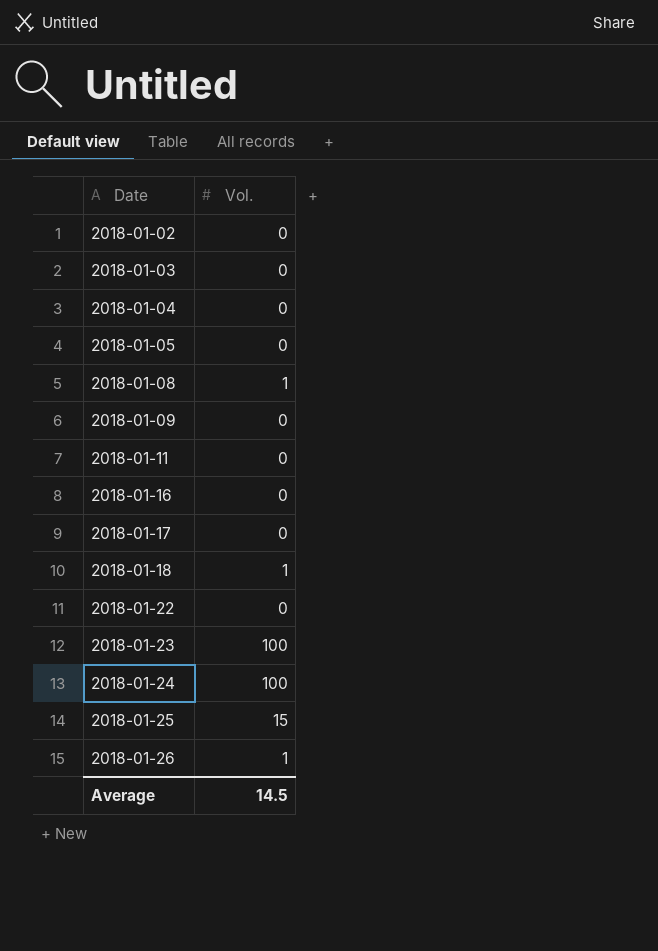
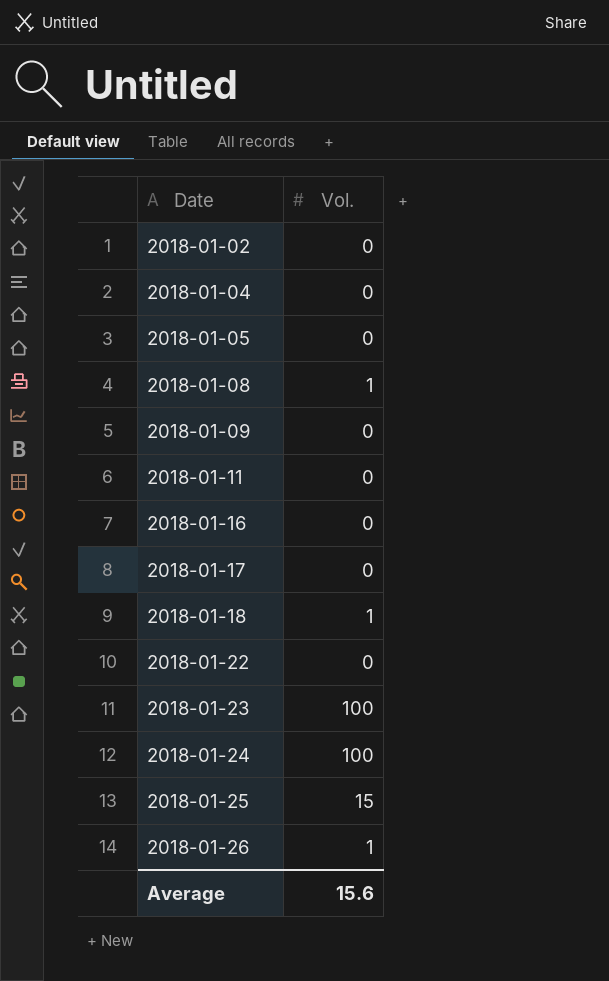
row 2018-01-03: 0 -> none
Average | Vol.: 14.5 -> 15.6

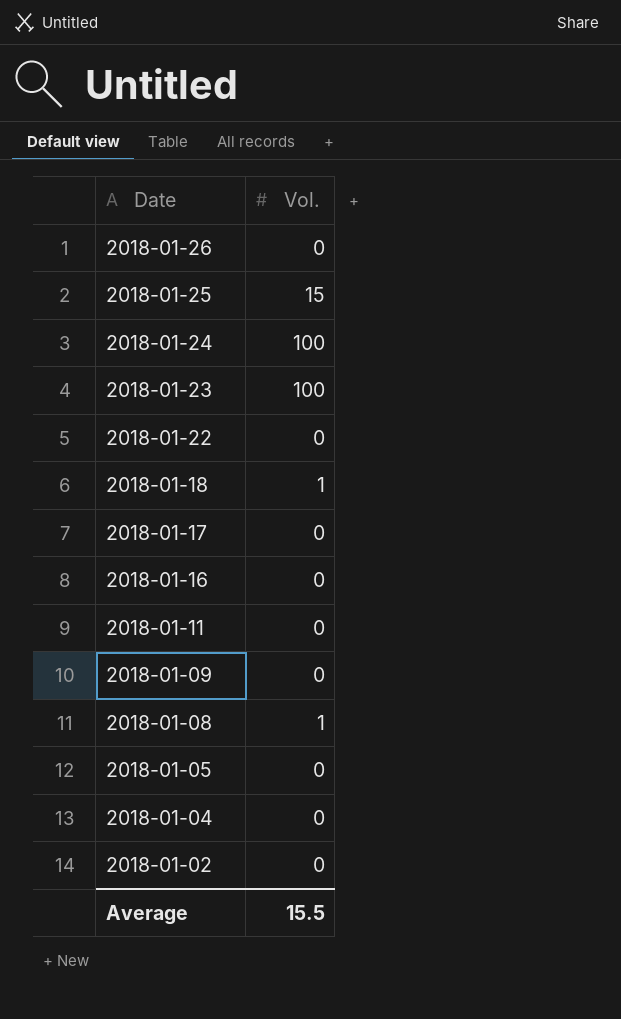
row order: Date ascending -> Date descending
2018-01-26 | Vol.: 1 -> 0
Average | Vol.: 15.6 -> 15.5

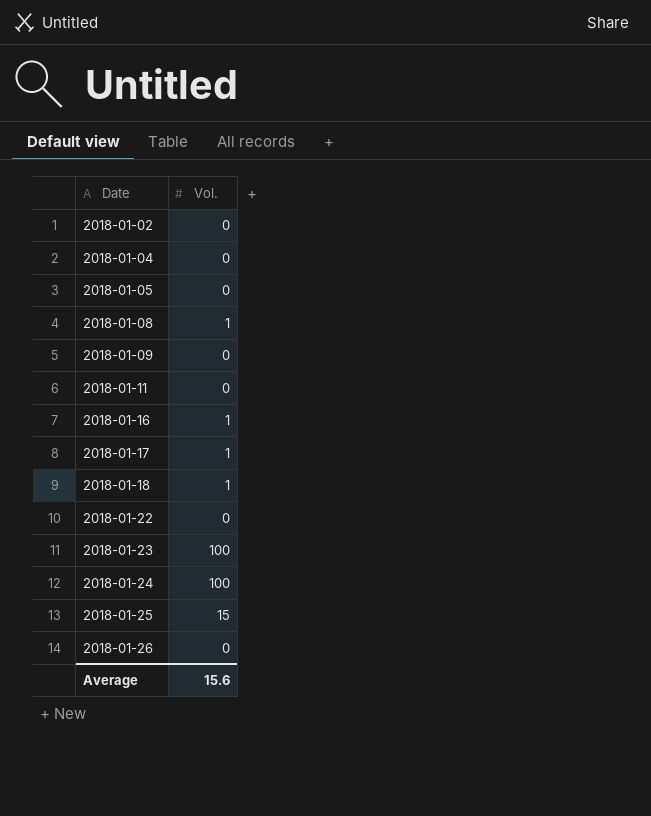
row order: Date descending -> Date ascending
2018-01-16 | Vol.: 0 -> 1
2018-01-17 | Vol.: 0 -> 1
Average | Vol.: 15.5 -> 15.6

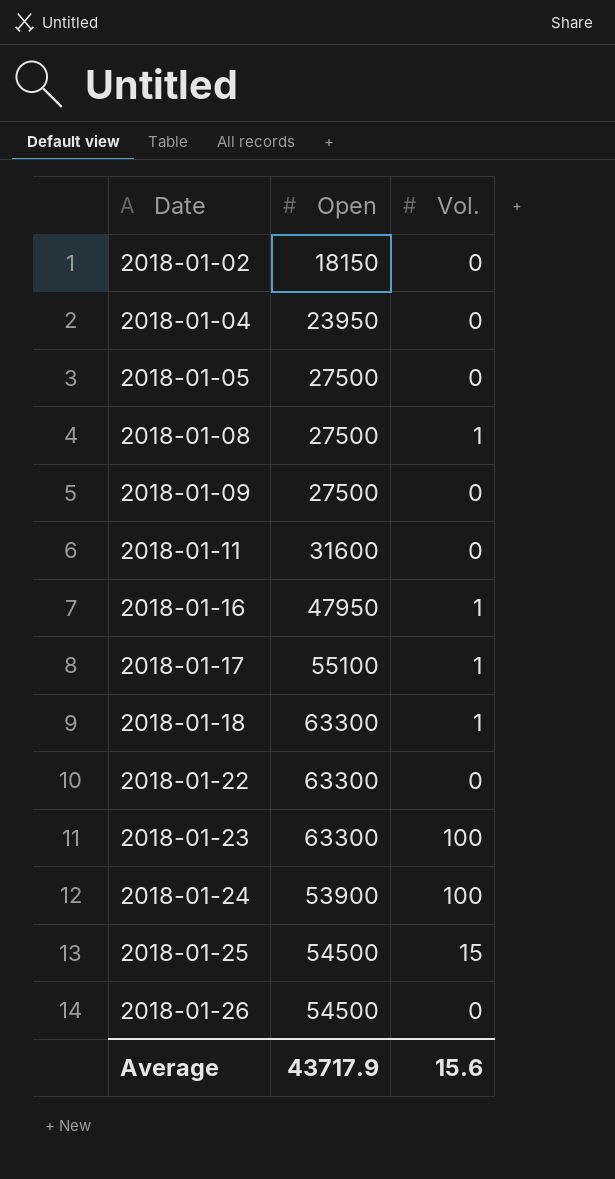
column Open | position: none -> 2

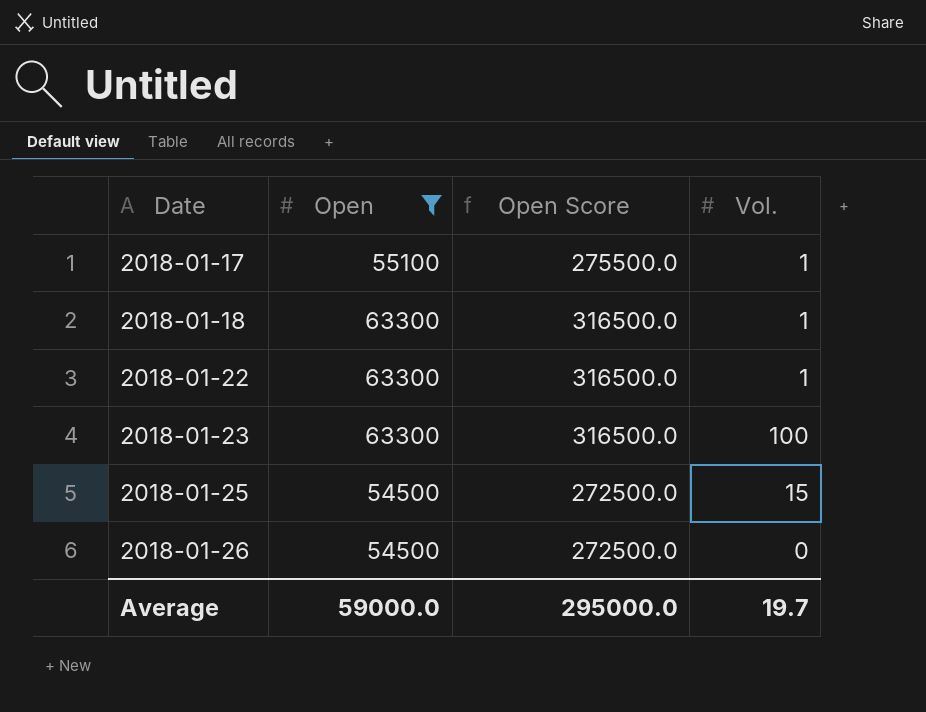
filter: none -> Open >= 54500
column Open Score | formula: none -> [Open] * 5
2018-01-22 | Vol.: 0 -> 1
Average | Open: 43717.9 -> 59000.0
Average | Vol.: 15.6 -> 19.7

